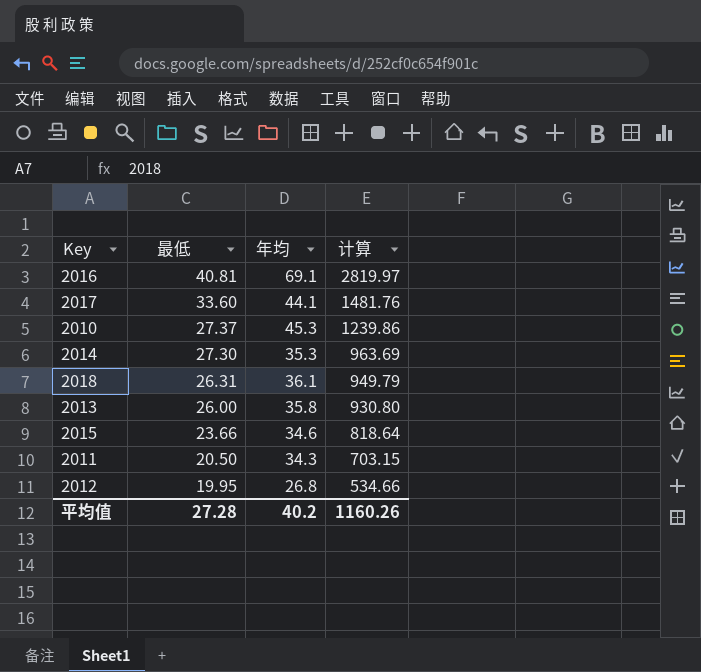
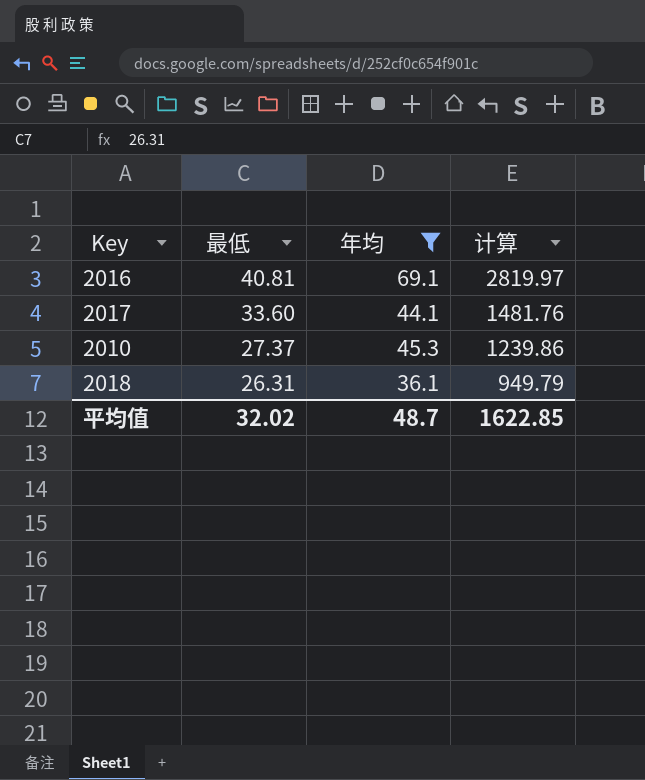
filter: none -> 年均 >= 36.1
平均值 | 最低: 27.28 -> 32.02
平均值 | 年均: 40.2 -> 48.7
平均值 | 计算: 1160.26 -> 1622.85

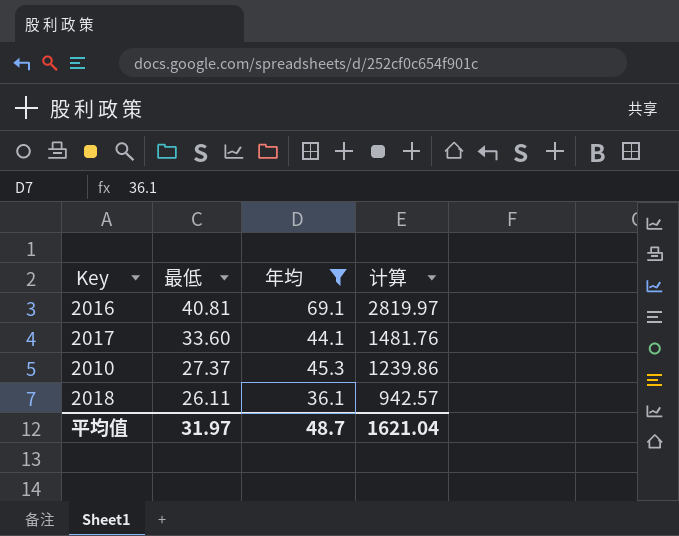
2018 | 最低: 26.31 -> 26.11
2018 | 计算: 949.79 -> 942.57
平均值 | 最低: 32.02 -> 31.97
平均值 | 计算: 1622.85 -> 1621.04

